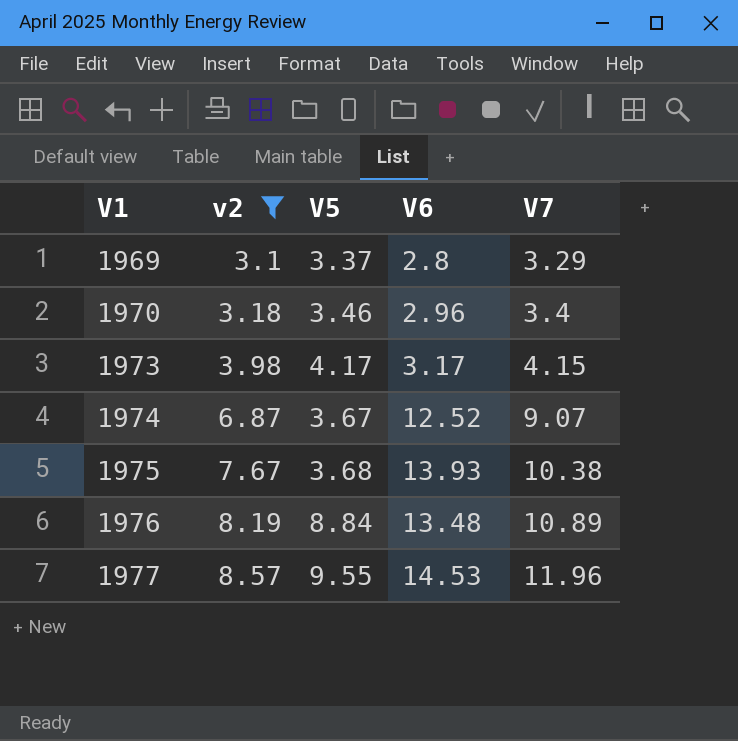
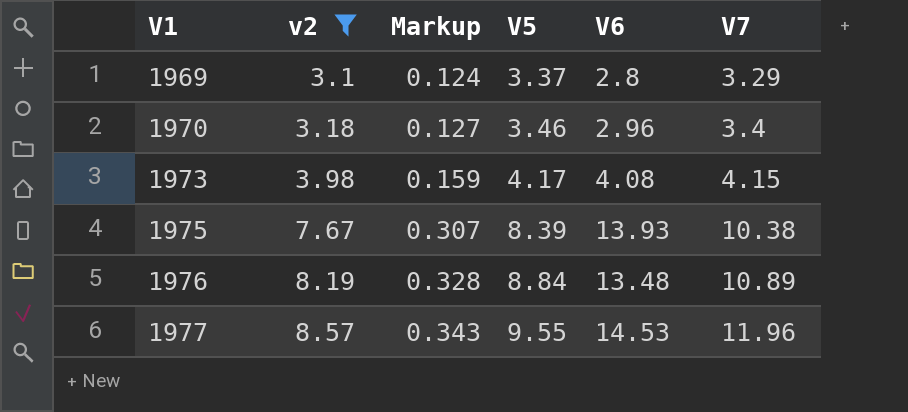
column Markup | formula: none -> [v2] * 0.04
row 1974: 6.87 | 3.67 | 12.52 | 9.07 -> none
1973 | V6: 3.17 -> 4.08
1975 | V5: 3.68 -> 8.39

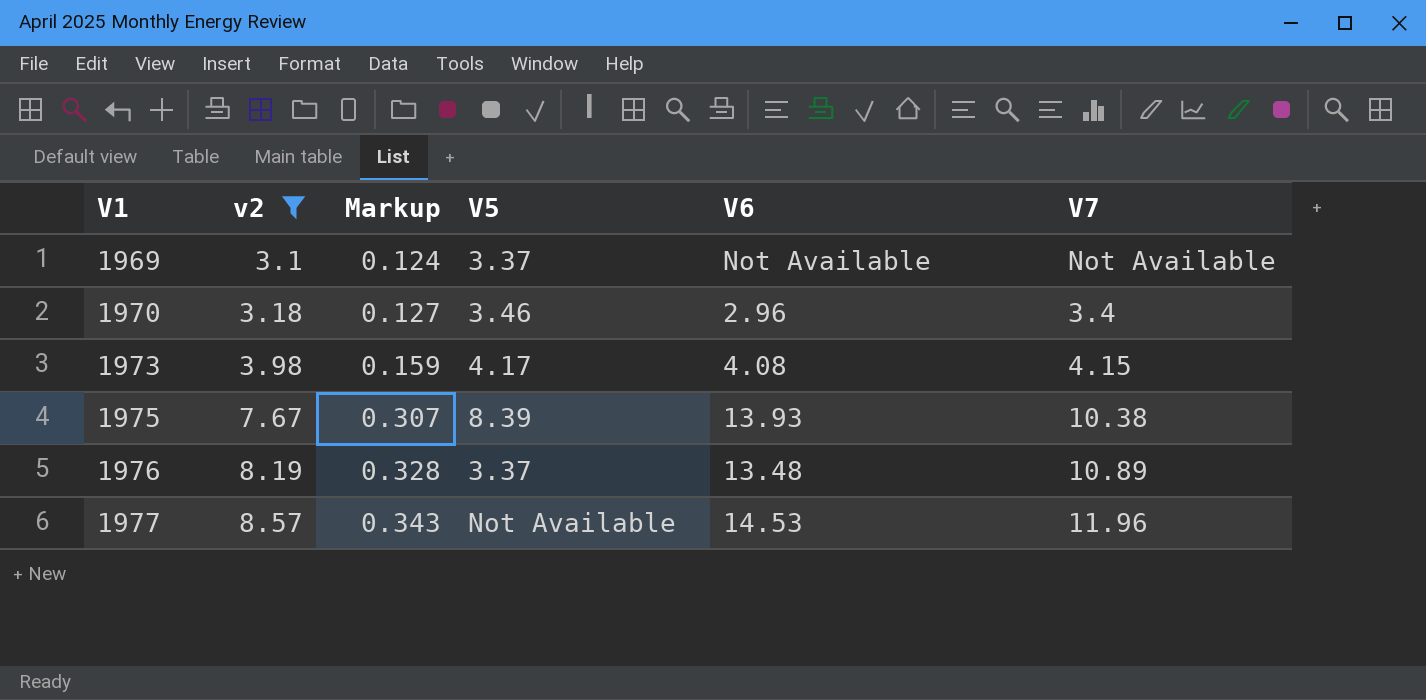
1969 | V6: 2.8 -> Not Available
1969 | V7: 3.29 -> Not Available
1976 | V5: 8.84 -> 3.37
1977 | V5: 9.55 -> Not Available

